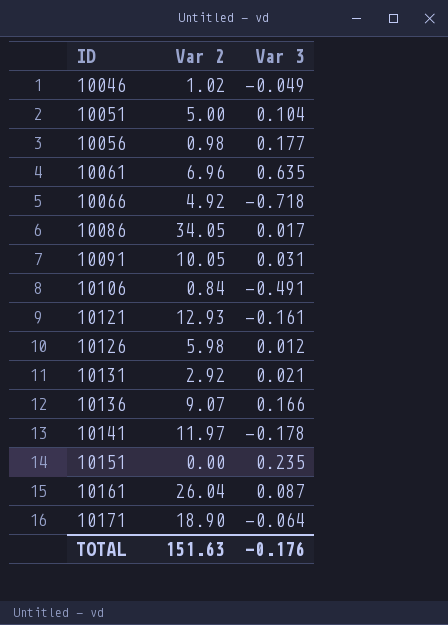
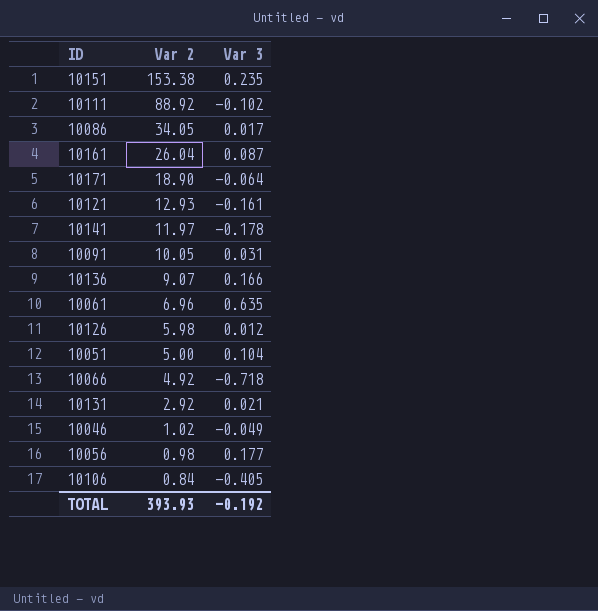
row order: ID ascending -> Var 2 descending
10151 | Var 2: 0.00 -> 153.38
row 10111: none -> 88.92 | -0.102
10106 | Var 3: -0.491 -> -0.405
TOTAL | Var 2: 151.63 -> 393.93
TOTAL | Var 3: -0.176 -> -0.192

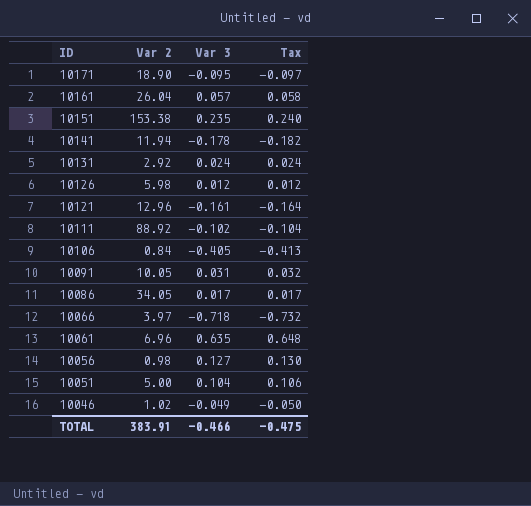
row order: Var 2 descending -> ID descending
column Tax | formula: none -> [Var 3] * 1.02
row 10136: 9.07 | 0.166 -> none
10171 | Var 3: -0.064 -> -0.095
10161 | Var 3: 0.087 -> 0.057
10141 | Var 2: 11.97 -> 11.94
10131 | Var 3: 0.021 -> 0.024
10121 | Var 2: 12.93 -> 12.96
10066 | Var 2: 4.92 -> 3.97
10056 | Var 3: 0.177 -> 0.127
TOTAL | Var 2: 393.93 -> 383.91
TOTAL | Var 3: -0.192 -> -0.466

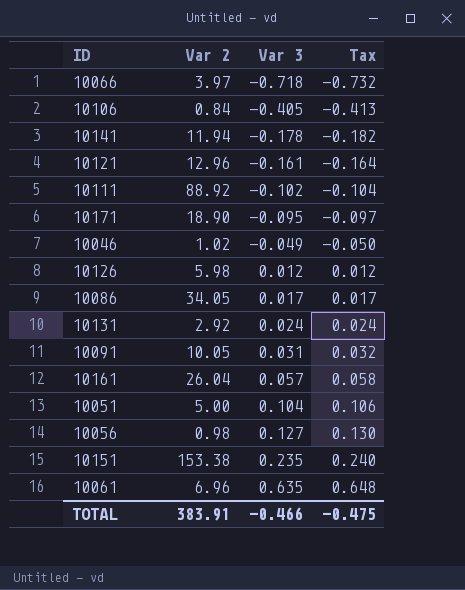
row order: ID descending -> Var 3 ascending

